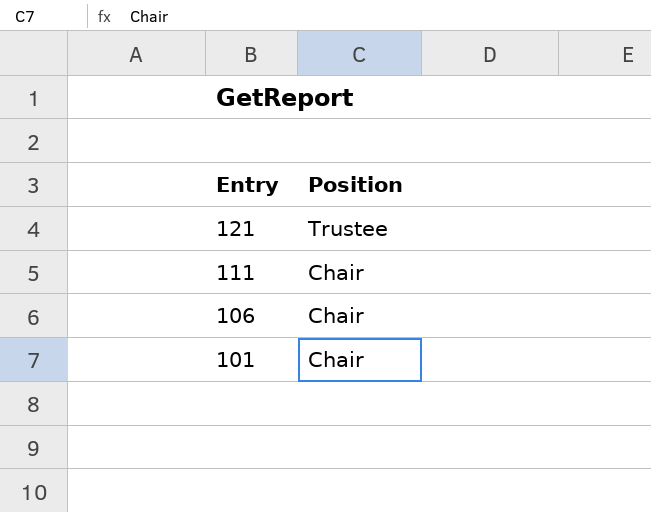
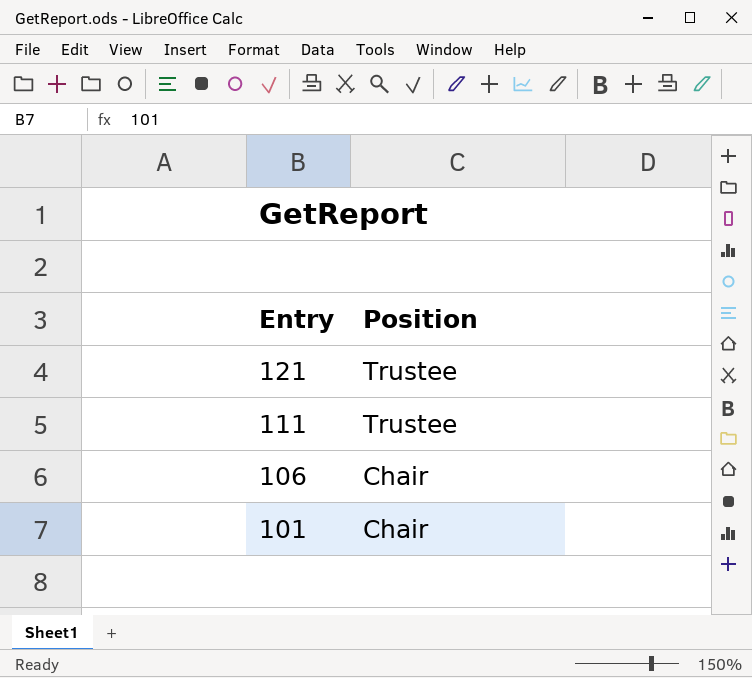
111 | Position: Chair -> Trustee

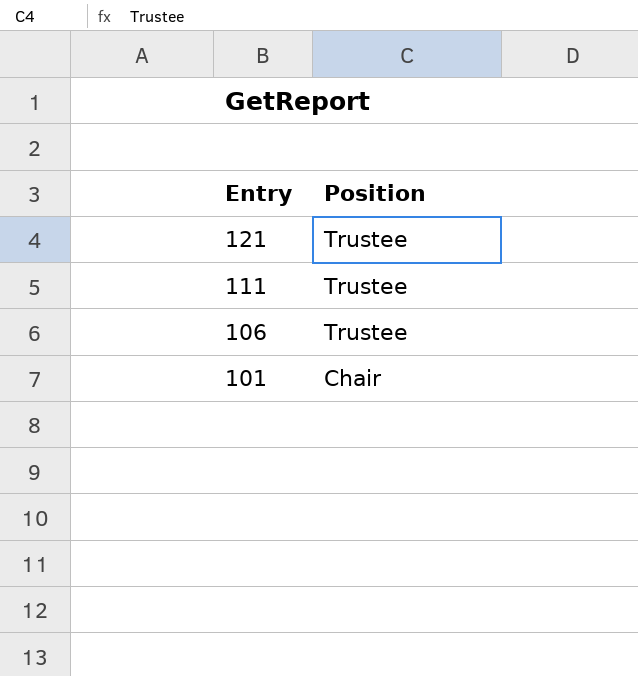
106 | Position: Chair -> Trustee

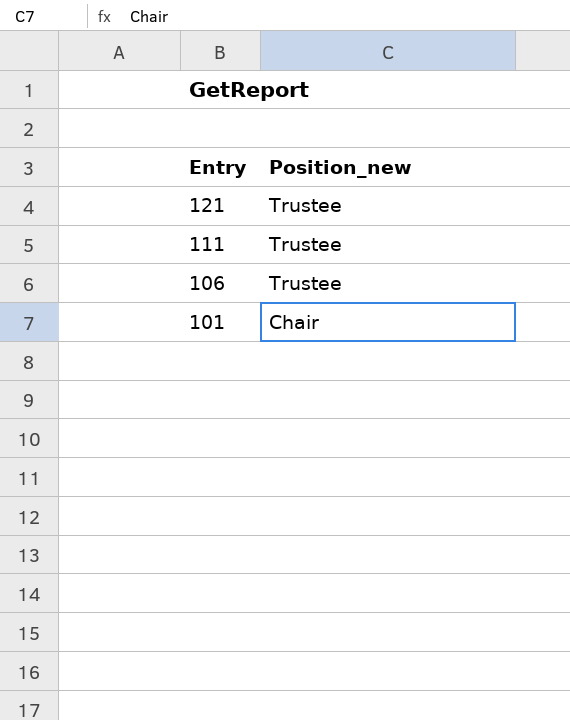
column name: Position -> Position_new

